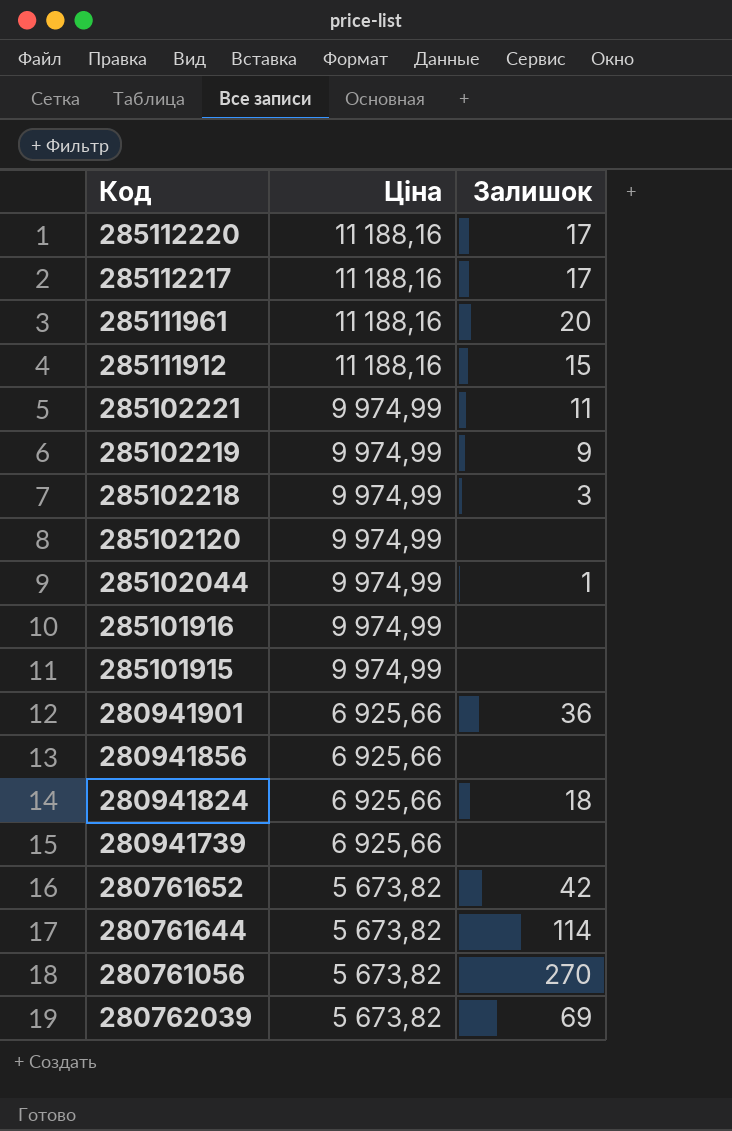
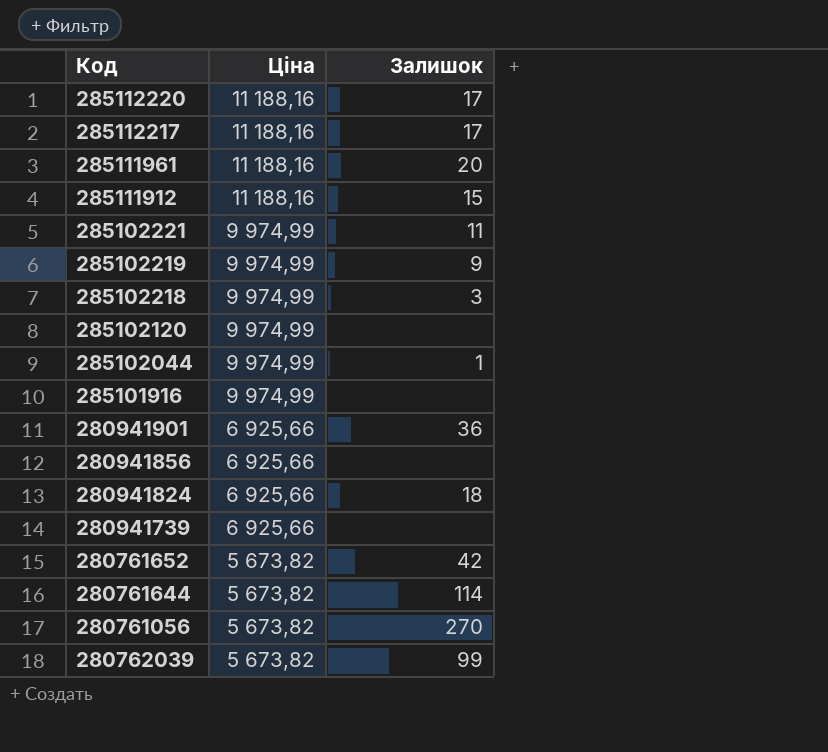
row 285101915: 9 974,99 | none -> none
280762039 | Залишок: 69 -> 99

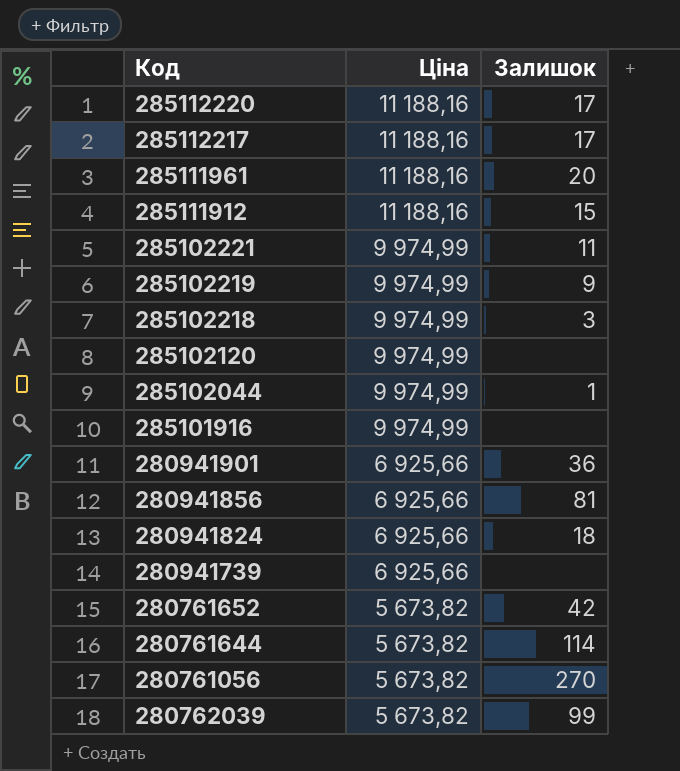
280941856 | Залишок: none -> 81

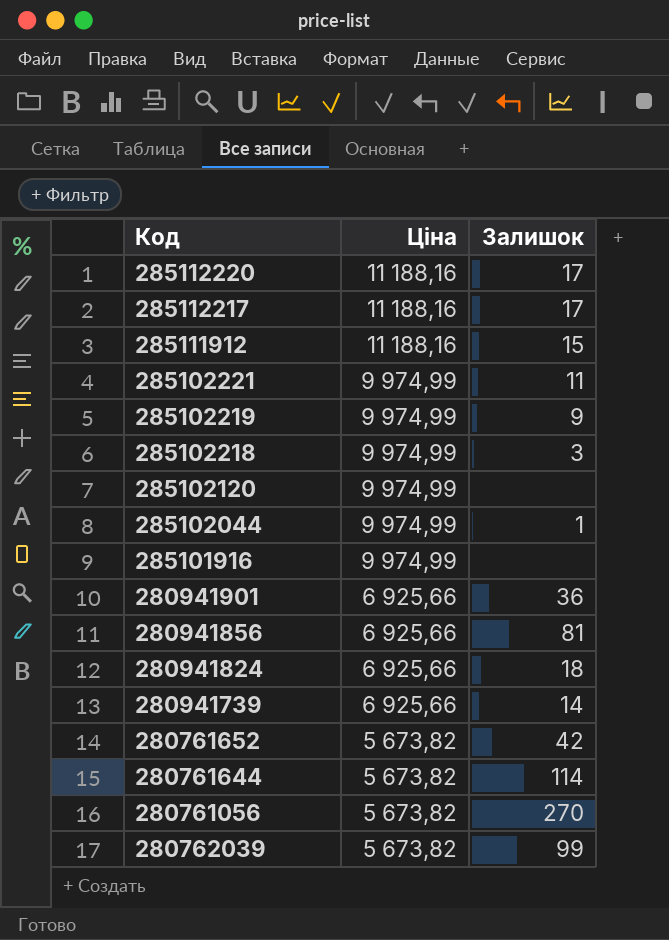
row 285111961: 11 188,16 | 20 -> none
280941739 | Залишок: none -> 14

